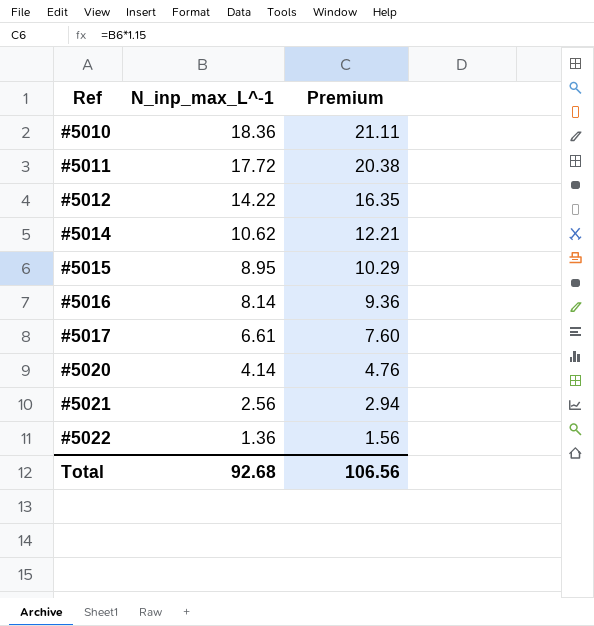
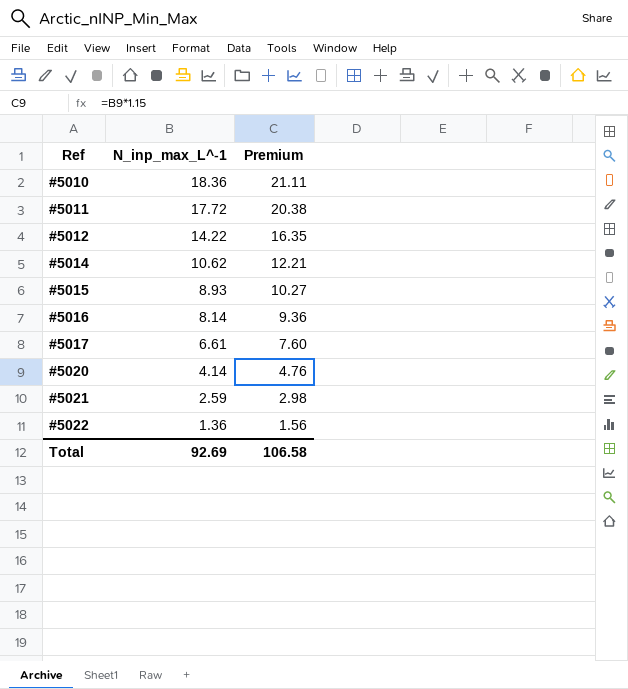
#5015 | N_inp_max_L^-1: 8.95 -> 8.93
#5015 | Premium: 10.29 -> 10.27
#5021 | N_inp_max_L^-1: 2.56 -> 2.59
#5021 | Premium: 2.94 -> 2.98
Total | N_inp_max_L^-1: 92.68 -> 92.69
Total | Premium: 106.56 -> 106.58

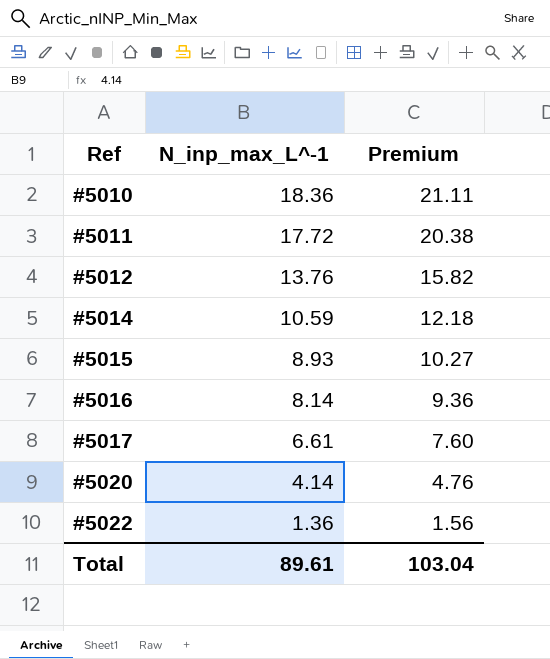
row #5021: 2.59 | 2.98 -> none
#5012 | N_inp_max_L^-1: 14.22 -> 13.76
#5012 | Premium: 16.35 -> 15.82
#5014 | N_inp_max_L^-1: 10.62 -> 10.59
#5014 | Premium: 12.21 -> 12.18
Total | N_inp_max_L^-1: 92.69 -> 89.61
Total | Premium: 106.58 -> 103.04

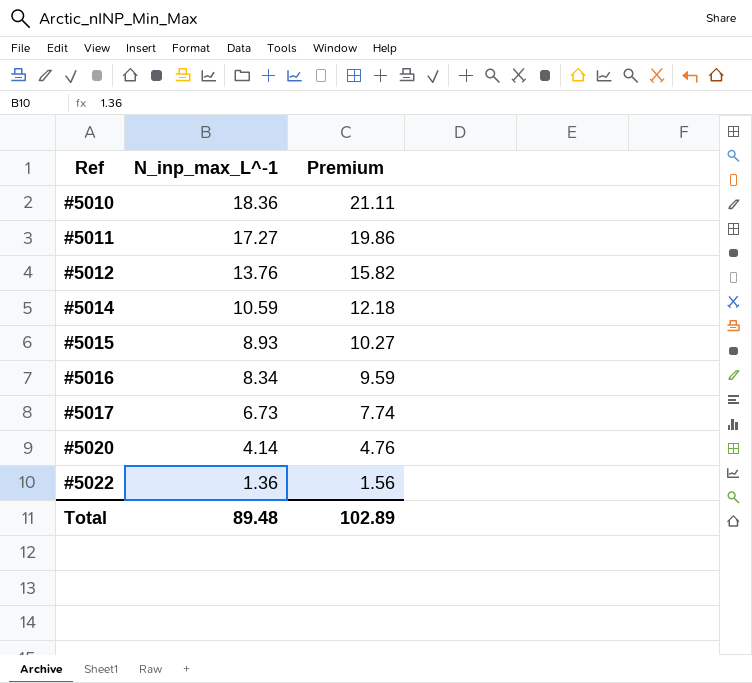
#5011 | N_inp_max_L^-1: 17.72 -> 17.27
#5011 | Premium: 20.38 -> 19.86
#5016 | N_inp_max_L^-1: 8.14 -> 8.34
#5016 | Premium: 9.36 -> 9.59
#5017 | N_inp_max_L^-1: 6.61 -> 6.73
#5017 | Premium: 7.60 -> 7.74
Total | N_inp_max_L^-1: 89.61 -> 89.48
Total | Premium: 103.04 -> 102.89

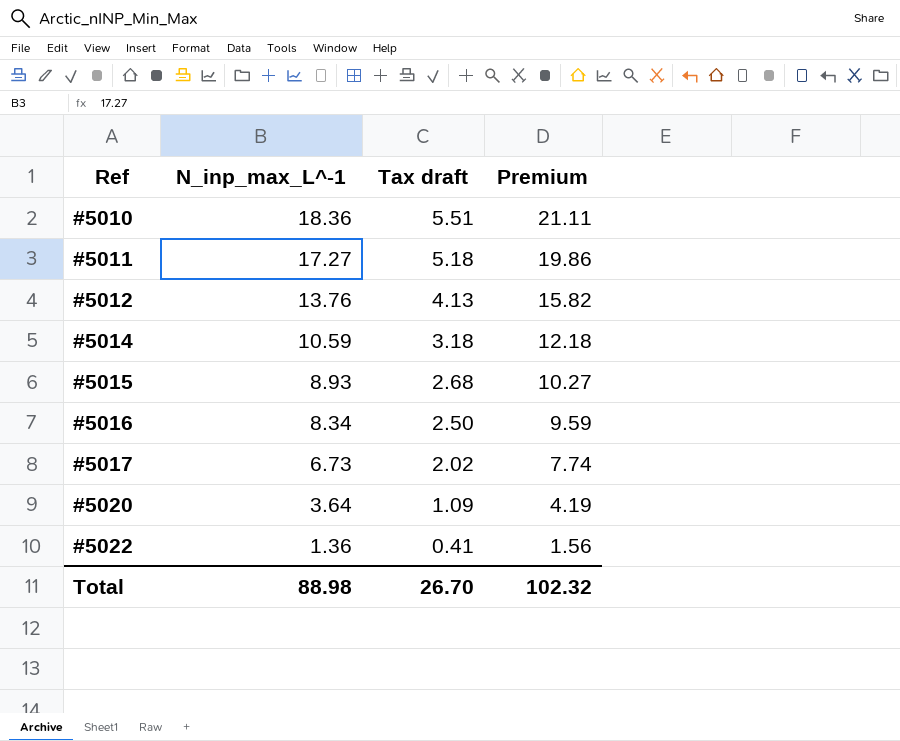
column Tax draft | formula: none -> [N_inp_max_L^-1] * 0.3
#5020 | N_inp_max_L^-1: 4.14 -> 3.64
#5020 | Premium: 4.76 -> 4.19
Total | N_inp_max_L^-1: 89.48 -> 88.98
Total | Premium: 102.89 -> 102.32

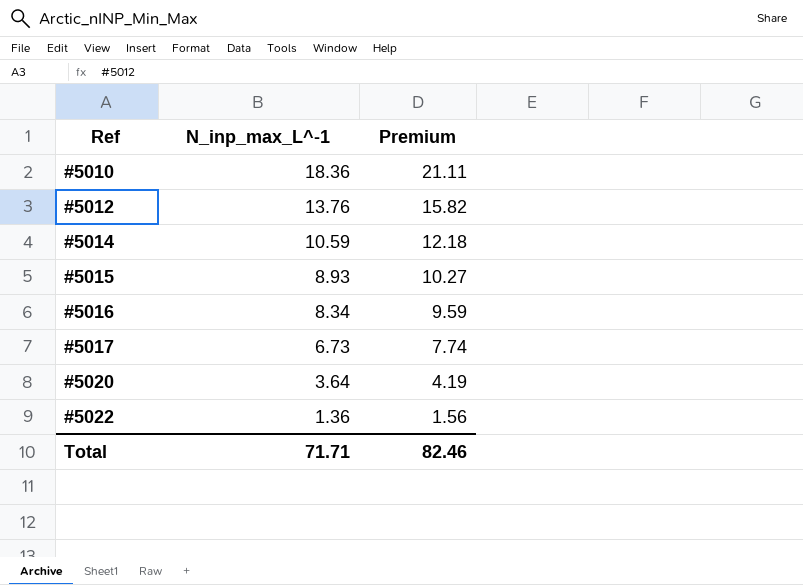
column Tax draft | formula: [N_inp_max_L^-1] * 0.3 -> none
row #5011: 17.27 | 5.18 | 19.86 -> none
Total | N_inp_max_L^-1: 88.98 -> 71.71
Total | Premium: 102.32 -> 82.46

